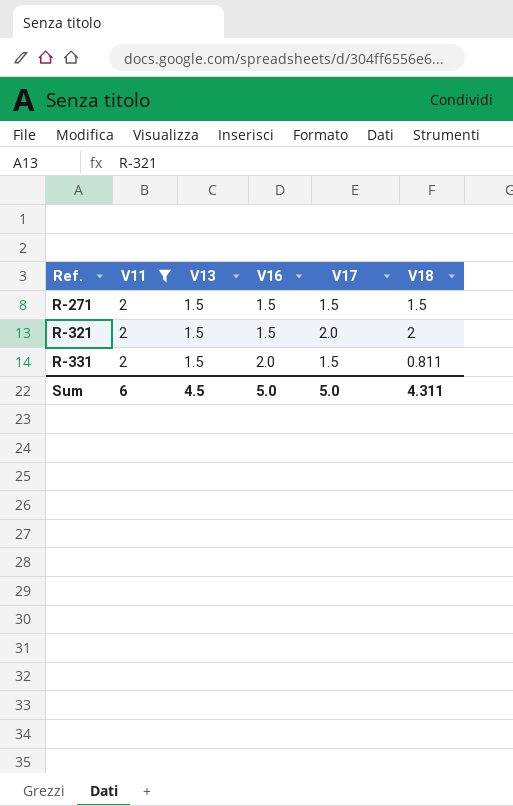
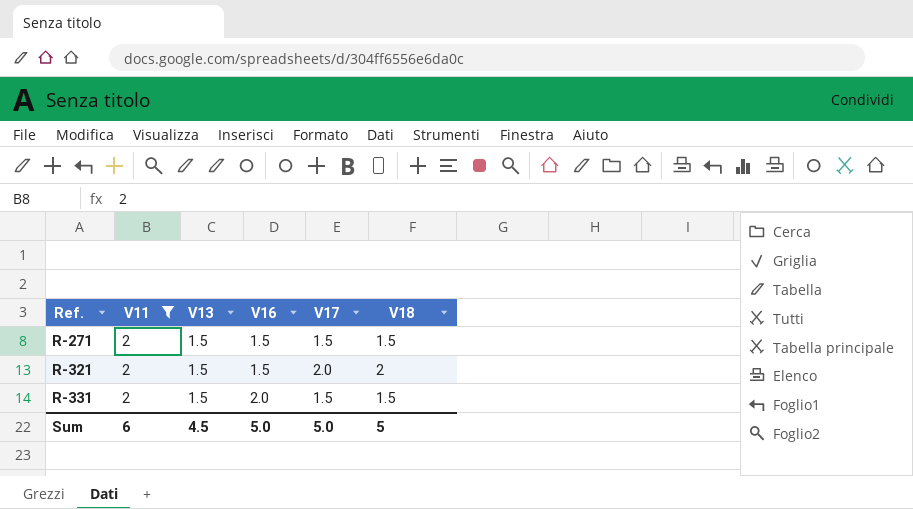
R-331 | V18: 0.811 -> 1.5
Sum | V18: 4.311 -> 5

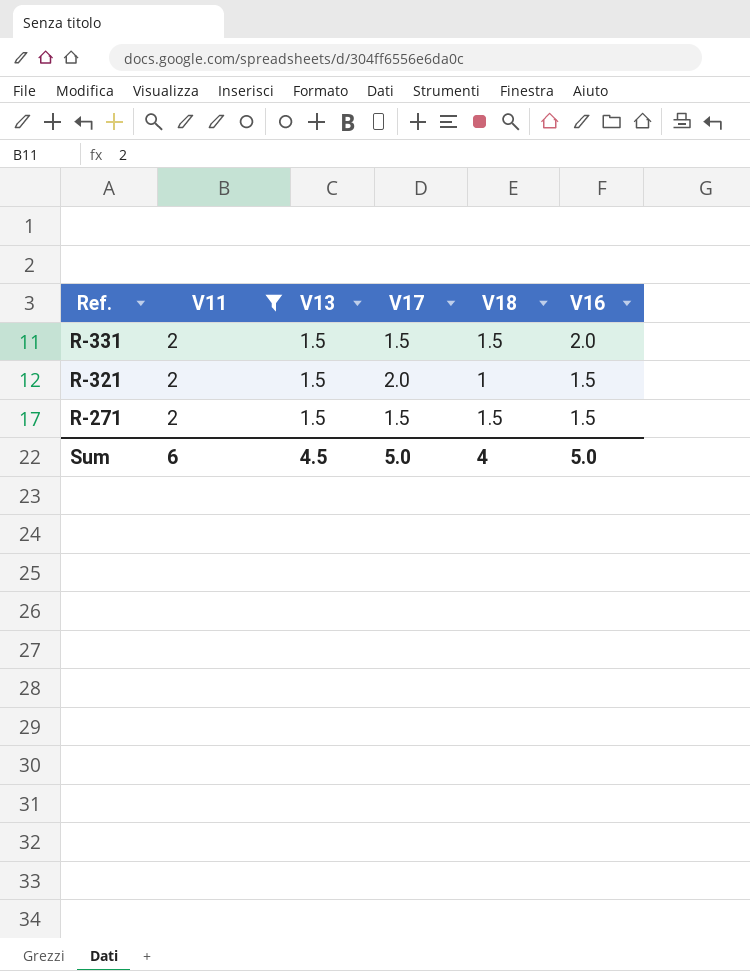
row order: Ref. ascending -> Ref. descending
column V16 | position: 4 -> 6
R-321 | V18: 2 -> 1
Sum | V18: 5 -> 4

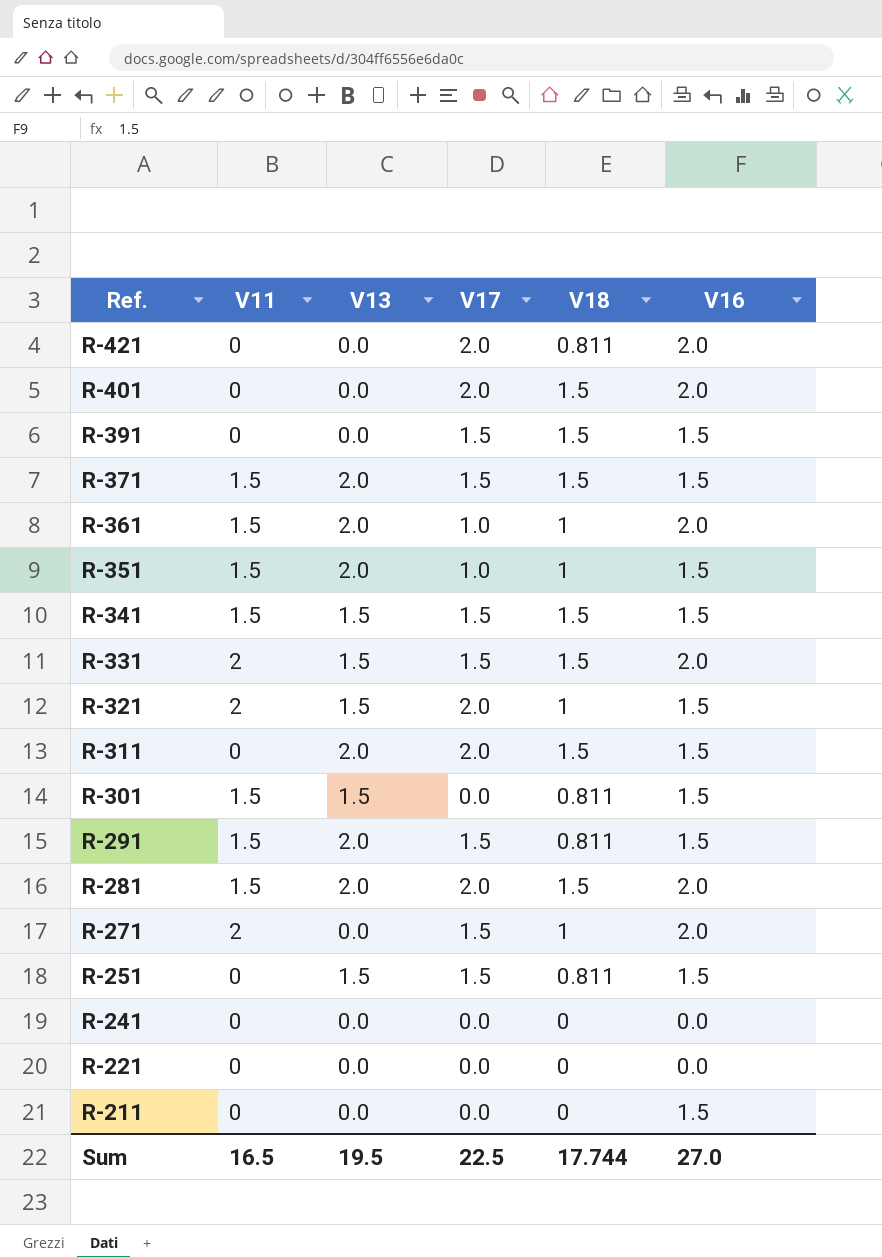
filter: V11 = 2 -> none
R-271 | V13: 1.5 -> 0.0
R-271 | V18: 1.5 -> 1
R-271 | V16: 1.5 -> 2.0
Sum | V11: 6 -> 16.5
Sum | V13: 4.5 -> 19.5
Sum | V17: 5.0 -> 22.5
Sum | V18: 4 -> 17.744
Sum | V16: 5.0 -> 27.0

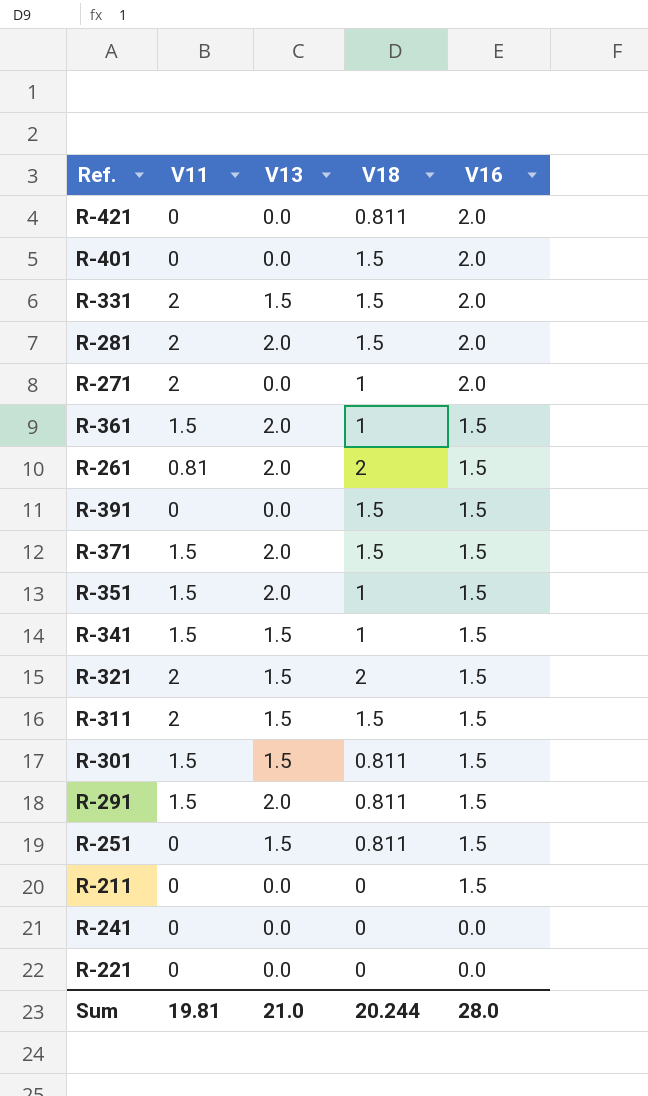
row order: Ref. descending -> V16 descending
column V17 | position: 4 -> none
R-281 | V11: 1.5 -> 2
R-361 | V16: 2.0 -> 1.5
row R-261: none -> 0.81 | 2.0 | 2 | 1.5
R-341 | V18: 1.5 -> 1
R-321 | V18: 1 -> 2
R-311 | V11: 0 -> 2
R-311 | V13: 2.0 -> 1.5
Sum | V11: 16.5 -> 19.81
Sum | V13: 19.5 -> 21.0
Sum | V18: 17.744 -> 20.244
Sum | V16: 27.0 -> 28.0

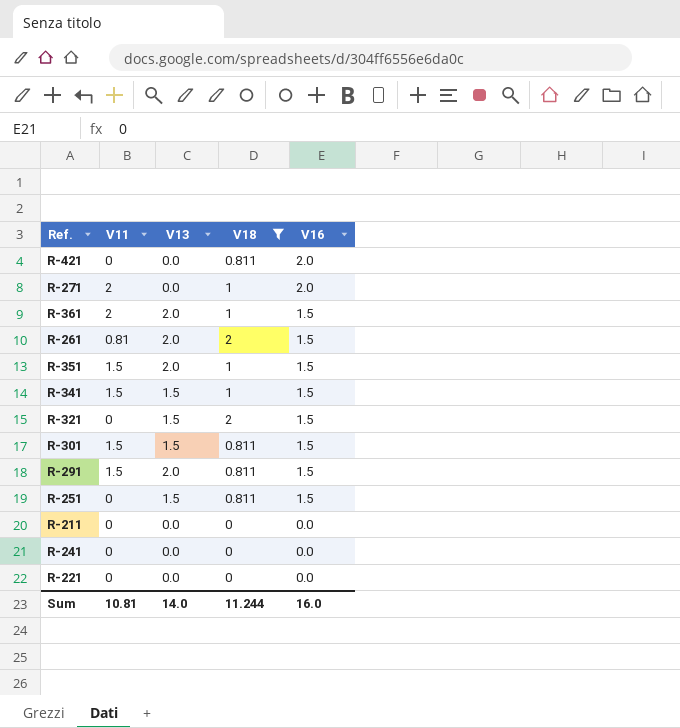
filter: none -> V18 != 1.5
R-361 | V11: 1.5 -> 2
R-321 | V11: 2 -> 0
R-211 | V16: 1.5 -> 0.0
Sum | V11: 19.81 -> 10.81
Sum | V13: 21.0 -> 14.0
Sum | V18: 20.244 -> 11.244
Sum | V16: 28.0 -> 16.0

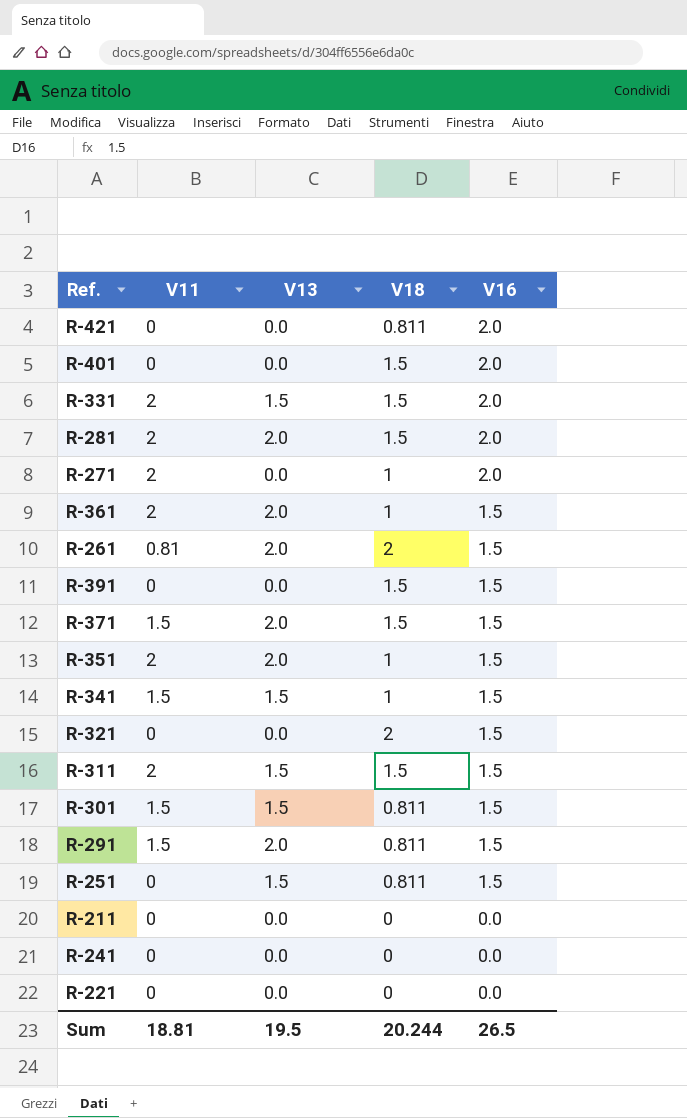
filter: V18 != 1.5 -> none
R-351 | V11: 1.5 -> 2
R-321 | V13: 1.5 -> 0.0
Sum | V11: 10.81 -> 18.81
Sum | V13: 14.0 -> 19.5
Sum | V18: 11.244 -> 20.244
Sum | V16: 16.0 -> 26.5

